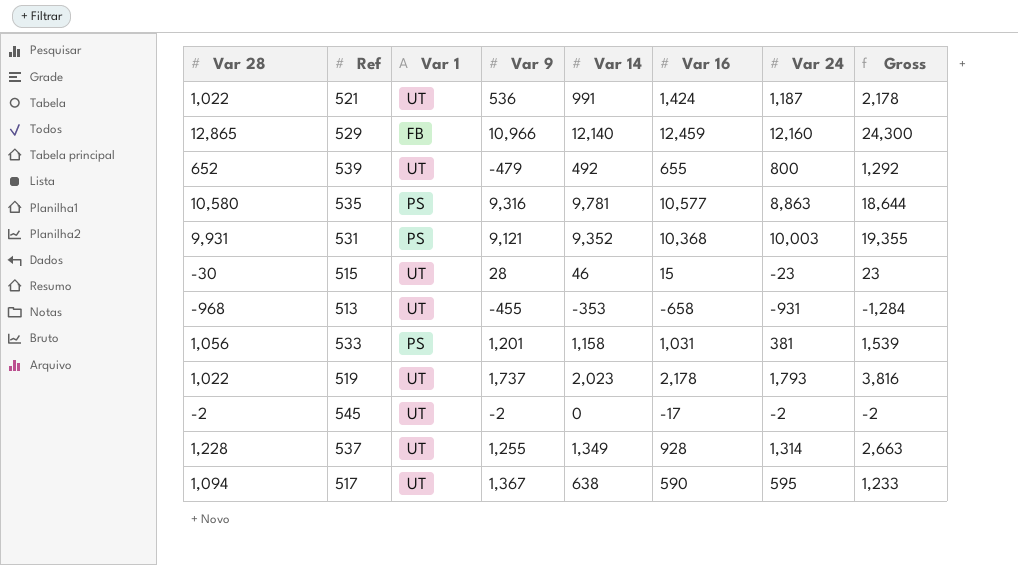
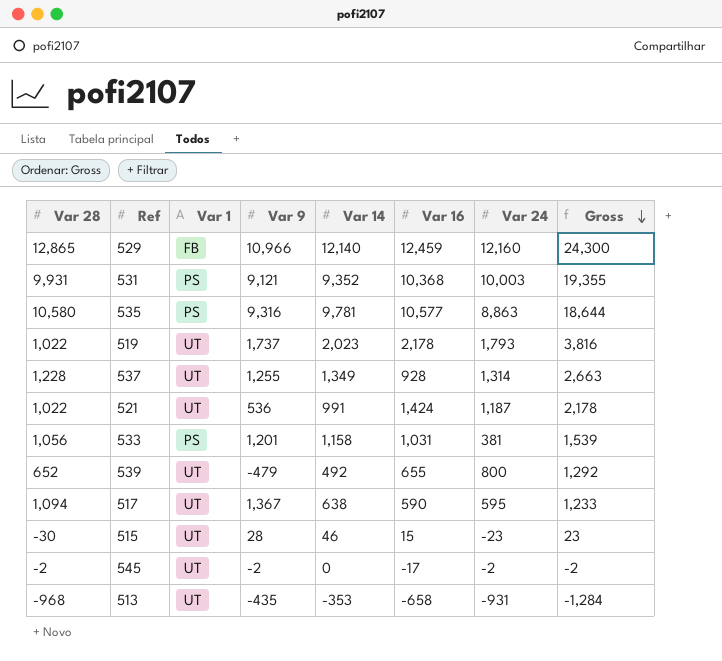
row order: none -> Gross descending
513 | Var 9: -455 -> -435

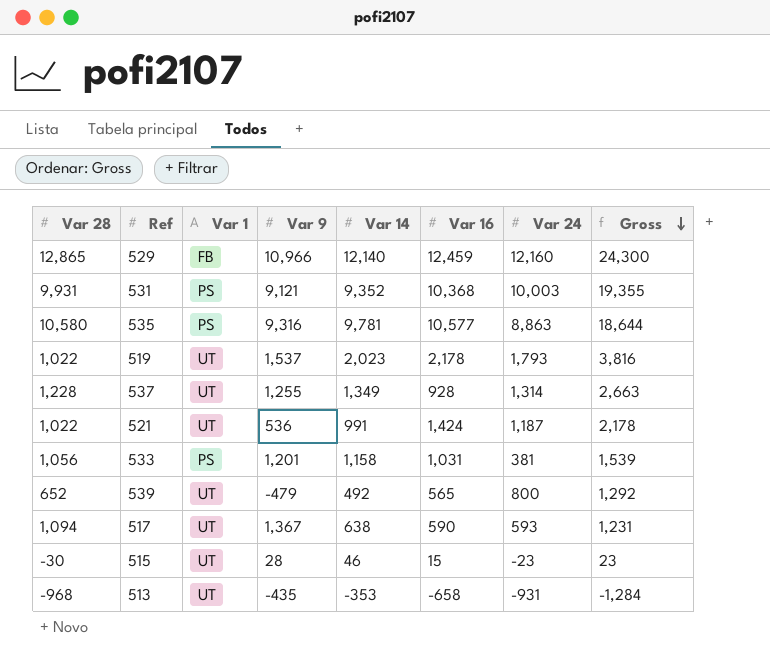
row 545: -2 | UT | -2 | 0 | -17 | -2 | -2 -> none
519 | Var 9: 1,737 -> 1,537
539 | Var 16: 655 -> 565
517 | Var 24: 595 -> 593
517 | Gross: 1,233 -> 1,231

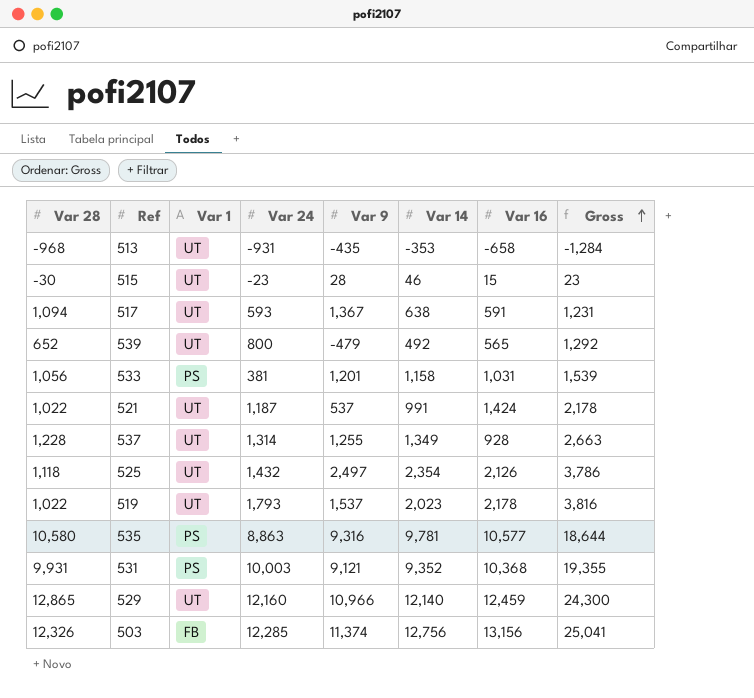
row order: Gross descending -> Gross ascending
column Var 24 | position: 7 -> 4
517 | Var 16: 590 -> 591
521 | Var 9: 536 -> 537
row 525: none -> 1,118 | UT | 1,432 | 2,497 | 2,354 | 2,126 | 3,786
529 | Var 1: FB -> UT
row 503: none -> 12,326 | FB | 12,285 | 11,374 | 12,756 | 13,156 | 25,041

